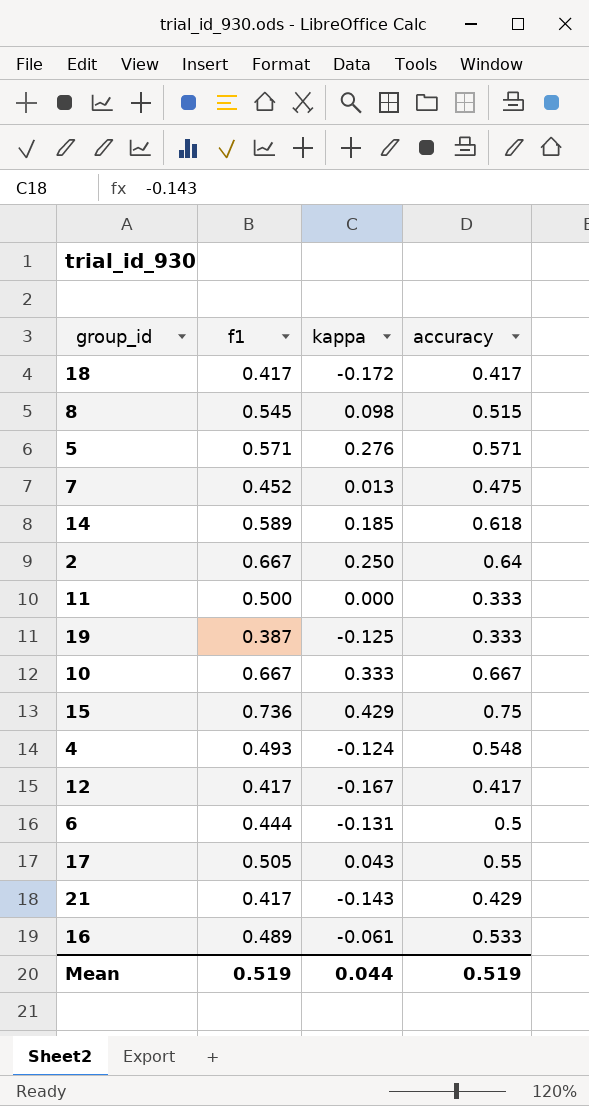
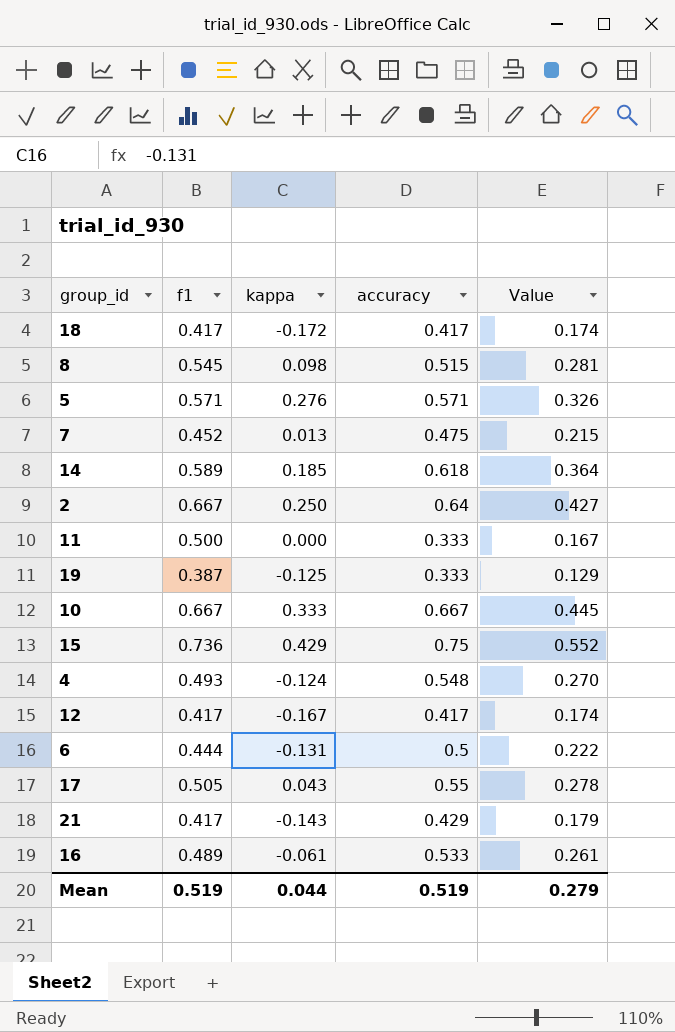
column Value | formula: none -> [f1] * [accuracy]

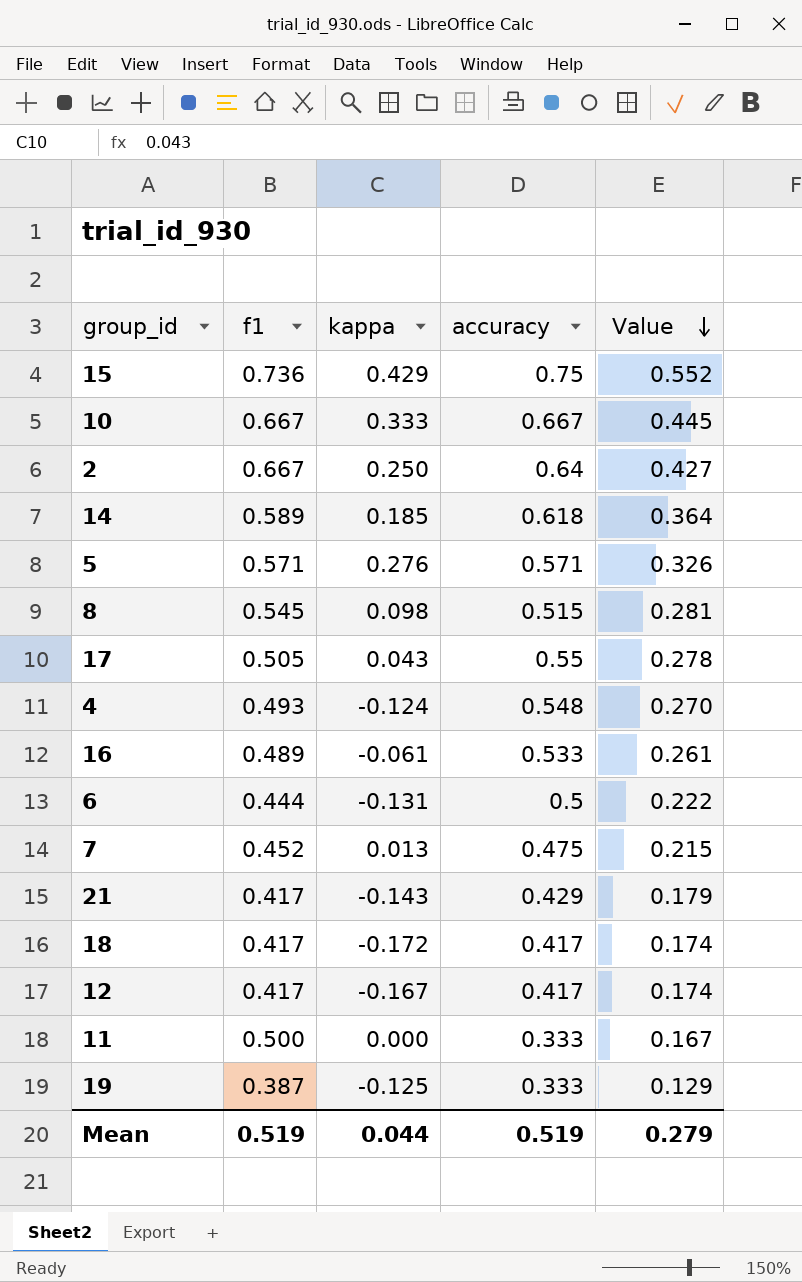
row order: none -> Value descending

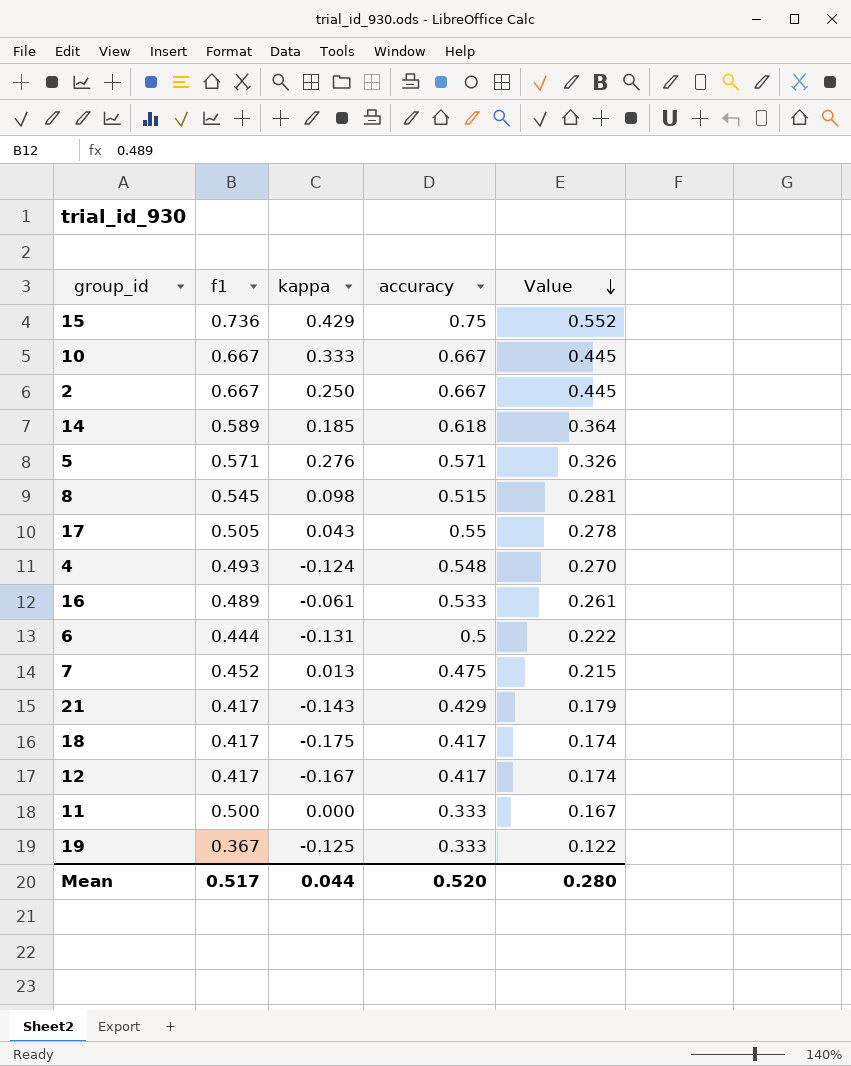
2 | accuracy: 0.64 -> 0.667
2 | Value: 0.427 -> 0.445
18 | kappa: -0.172 -> -0.175
19 | f1: 0.387 -> 0.367
19 | Value: 0.129 -> 0.122
Mean | f1: 0.519 -> 0.517
Mean | accuracy: 0.519 -> 0.520
Mean | Value: 0.279 -> 0.280

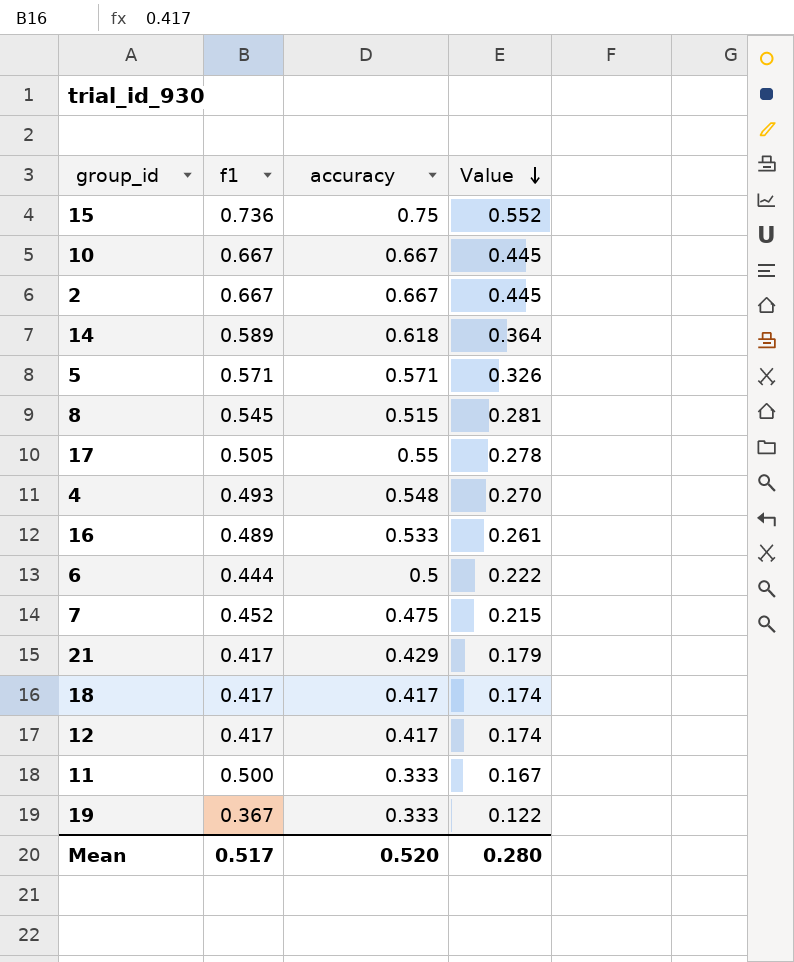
column kappa | position: 3 -> none

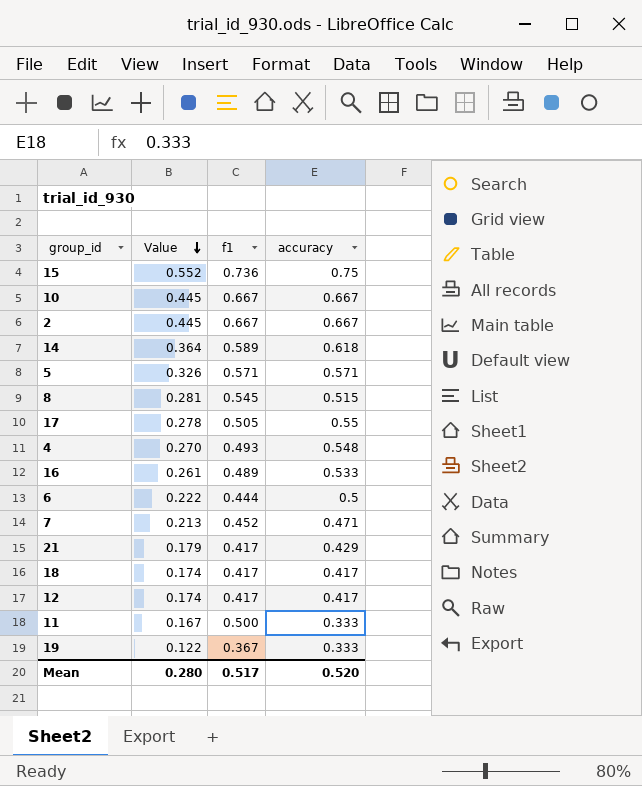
column Value | position: 4 -> 2
7 | Value: 0.215 -> 0.213
7 | accuracy: 0.475 -> 0.471

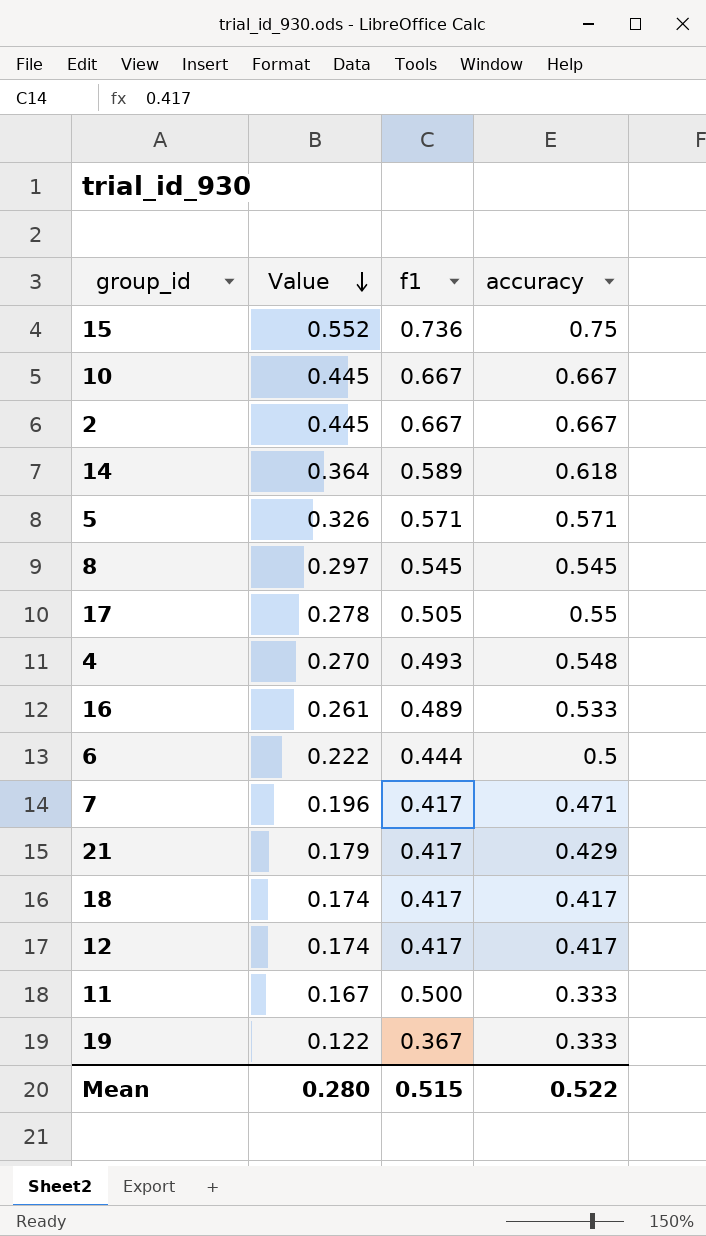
8 | Value: 0.281 -> 0.297
8 | accuracy: 0.515 -> 0.545
7 | Value: 0.213 -> 0.196
7 | f1: 0.452 -> 0.417
Mean | f1: 0.517 -> 0.515
Mean | accuracy: 0.520 -> 0.522

